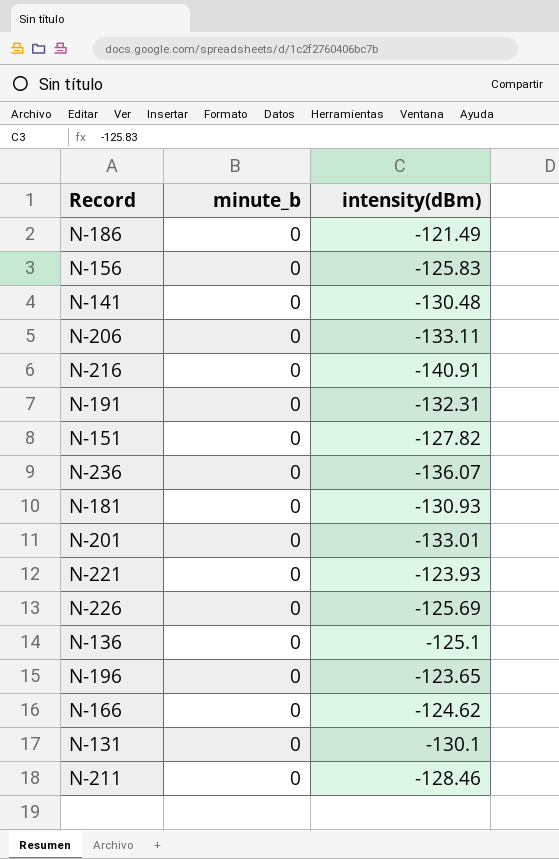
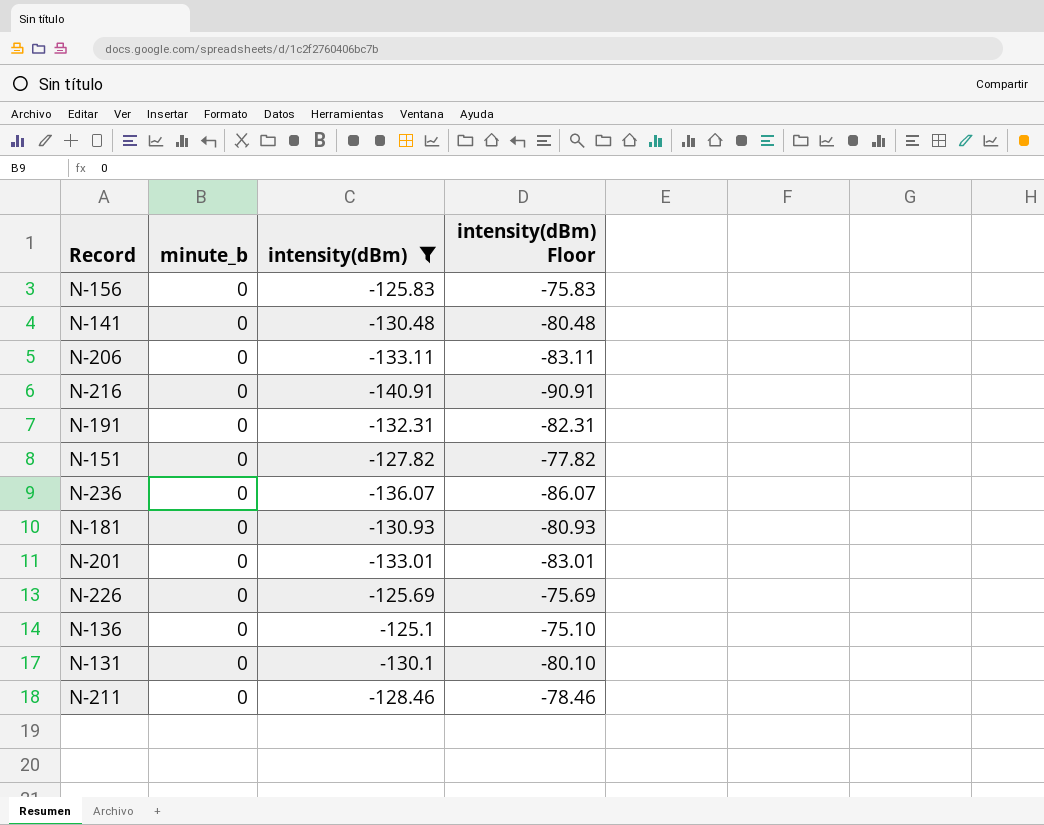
filter: none -> intensity(dBm) <= -125.1
column intensity(dBm) Floor | formula: none -> [intensity(dBm)] + 50

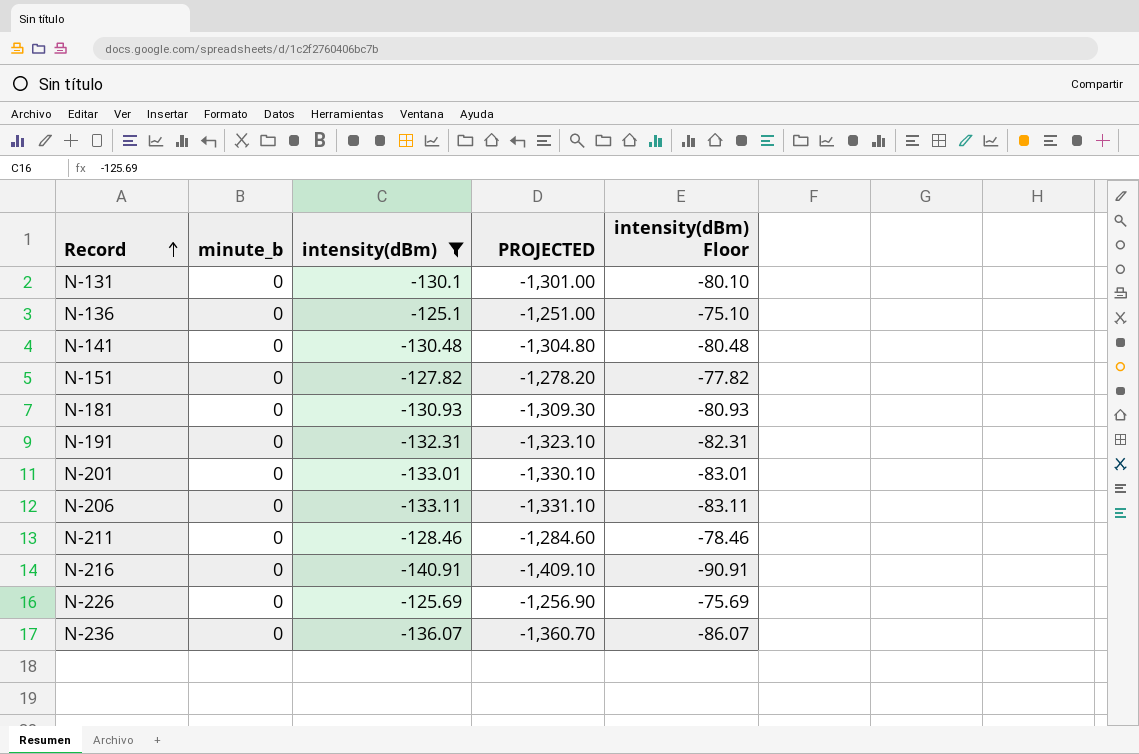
row order: none -> Record ascending
column PROJECTED | formula: none -> [intensity(dBm)] * 10
row N-156: 0 | -125.83 | -75.83 -> none

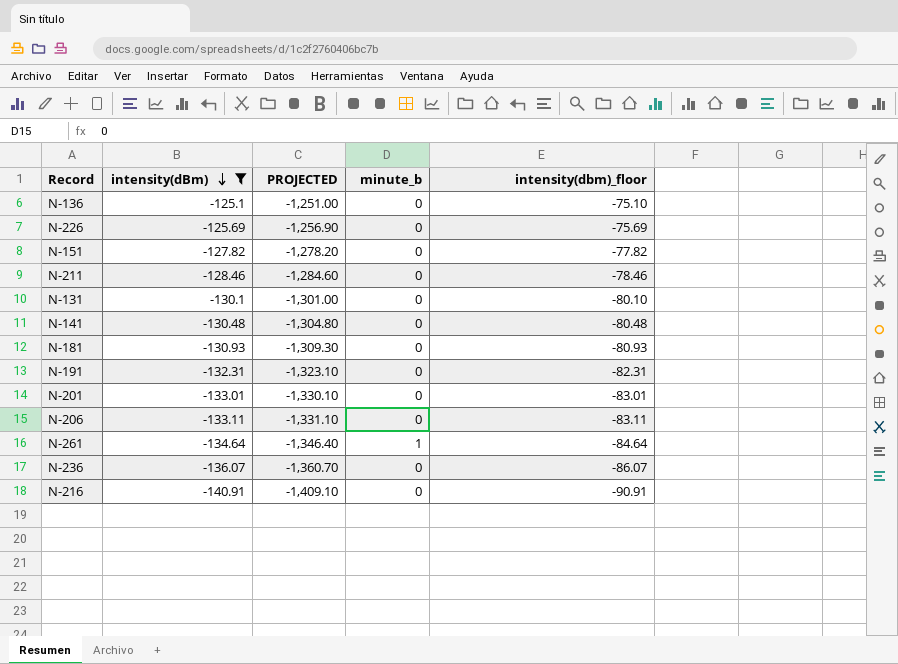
row order: Record ascending -> intensity(dBm) descending
column minute_b | position: 2 -> 4
column name: intensity(dBm) Floor -> intensity(dbm)_floor
row N-261: none -> -134.64 | -1,346.40 | 1 | -84.64

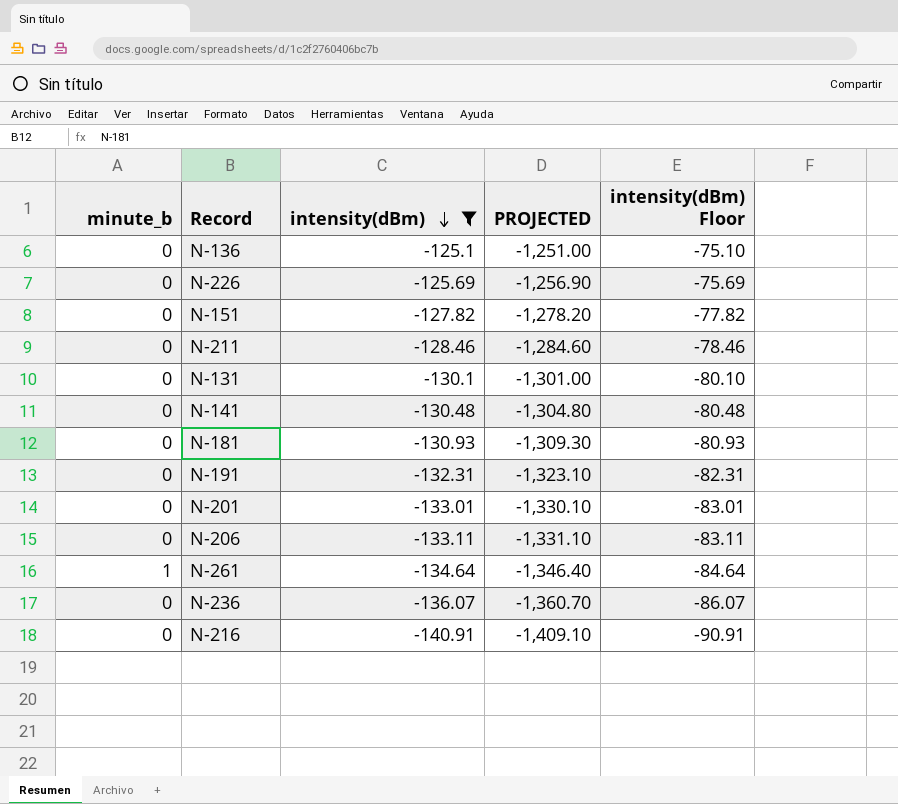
column minute_b | position: 4 -> 1
column name: intensity(dbm)_floor -> intensity(dBm) Floor

